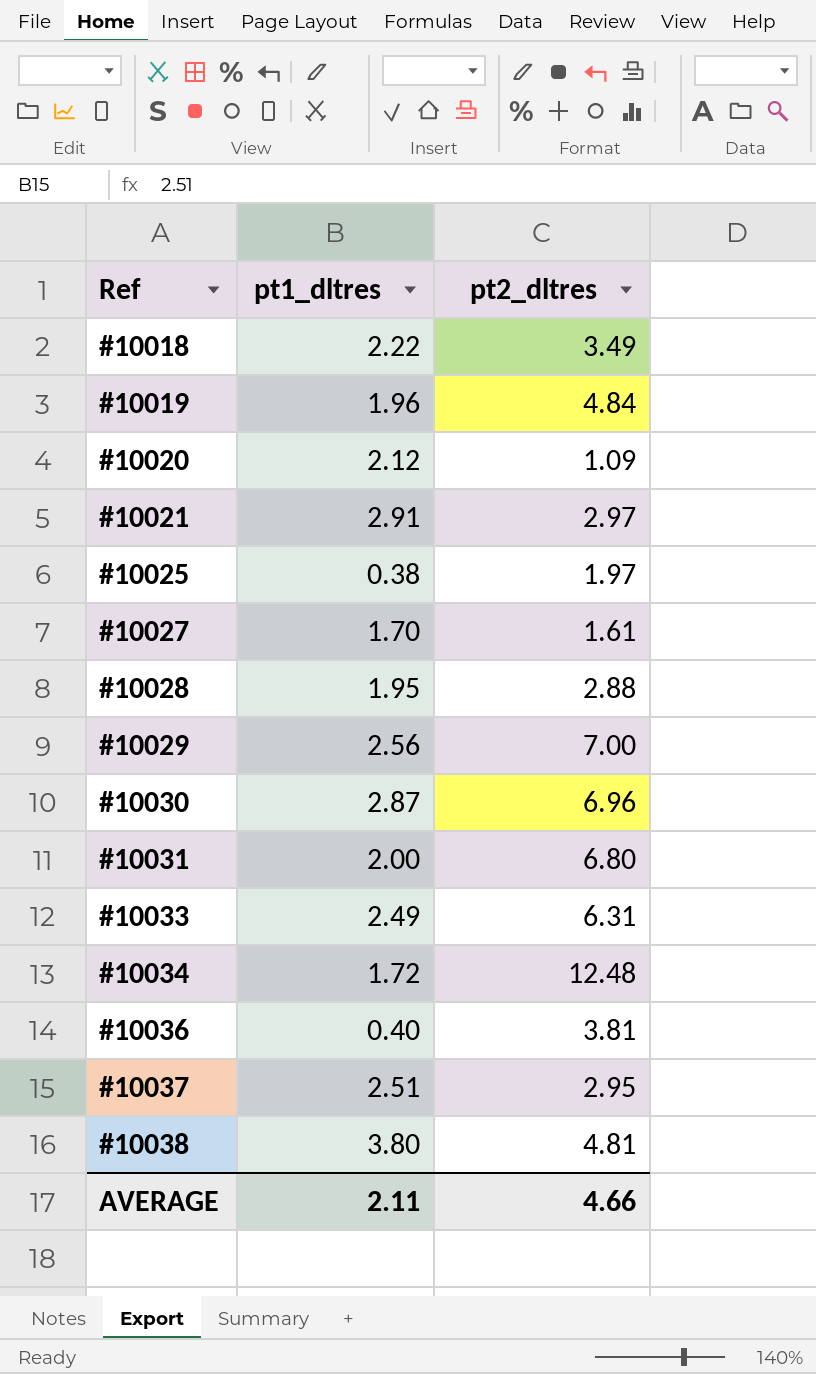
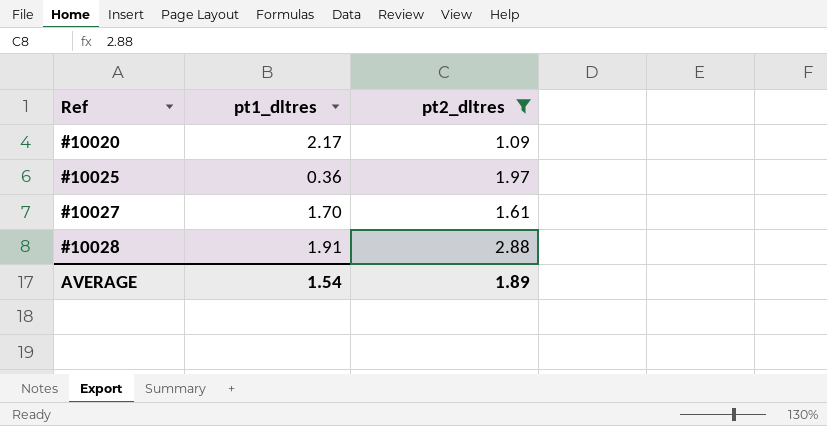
filter: none -> pt2_dltres <= 2.88
#10020 | pt1_dltres: 2.12 -> 2.17
#10025 | pt1_dltres: 0.38 -> 0.36
#10028 | pt1_dltres: 1.95 -> 1.91
AVERAGE | pt1_dltres: 2.11 -> 1.54
AVERAGE | pt2_dltres: 4.66 -> 1.89

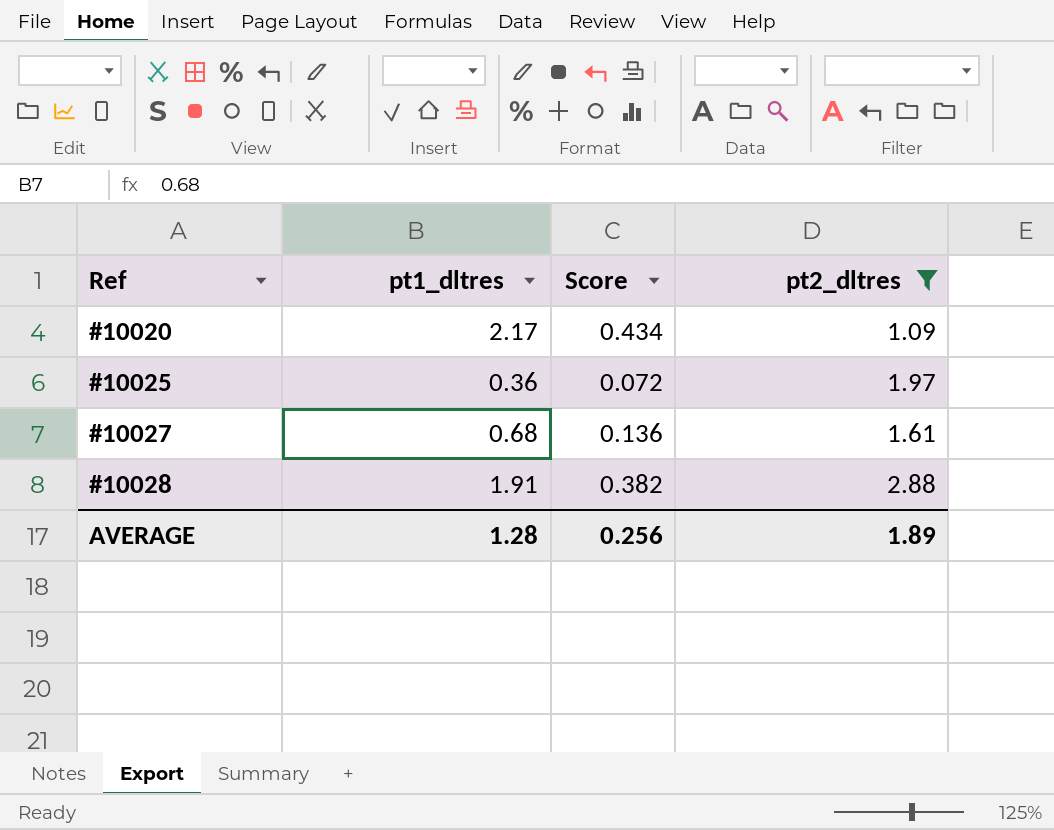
column Score | formula: none -> [pt1_dltres] * 0.2
#10027 | pt1_dltres: 1.70 -> 0.68
AVERAGE | pt1_dltres: 1.54 -> 1.28

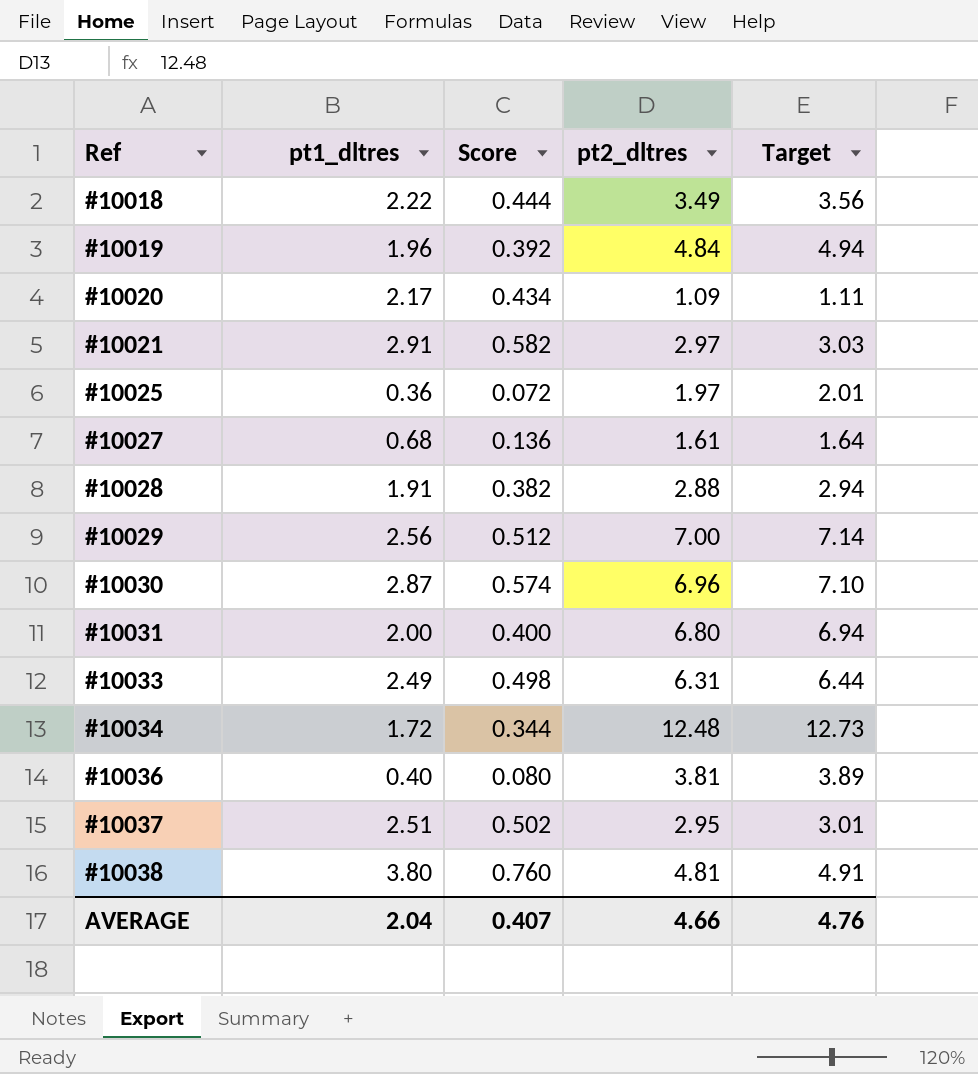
filter: pt2_dltres <= 2.88 -> none
column Target | formula: none -> [pt2_dltres] * 1.02
AVERAGE | pt1_dltres: 1.28 -> 2.04
AVERAGE | Score: 0.256 -> 0.407
AVERAGE | pt2_dltres: 1.89 -> 4.66

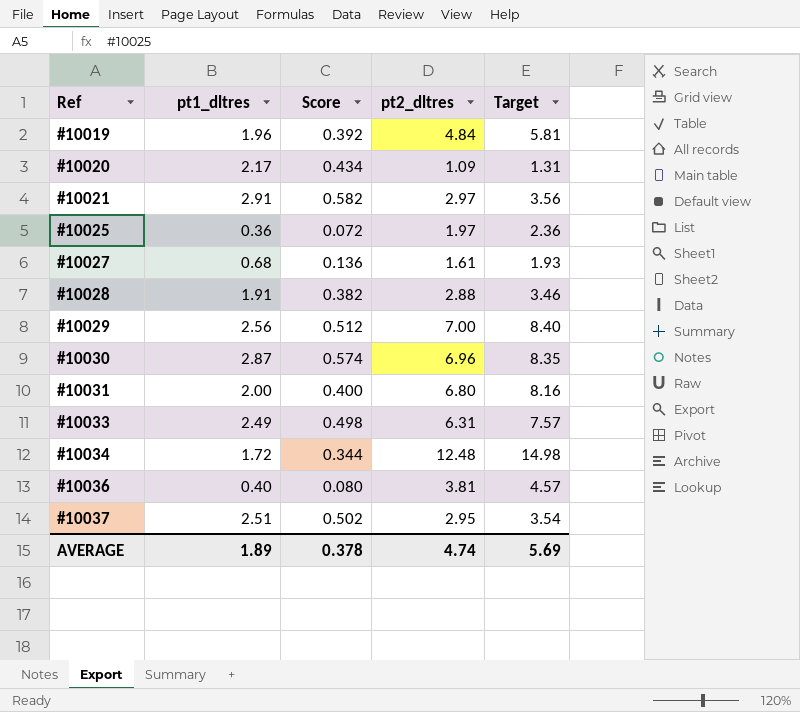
column Target | formula: [pt2_dltres] * 1.02 -> [pt2_dltres] * 1.2
row #10018: 2.22 | 0.444 | 3.49 | 3.56 -> none
row #10038: 3.80 | 0.760 | 4.81 | 4.91 -> none
AVERAGE | pt1_dltres: 2.04 -> 1.89
AVERAGE | Score: 0.407 -> 0.378
AVERAGE | pt2_dltres: 4.66 -> 4.74
AVERAGE | Target: 4.76 -> 5.69

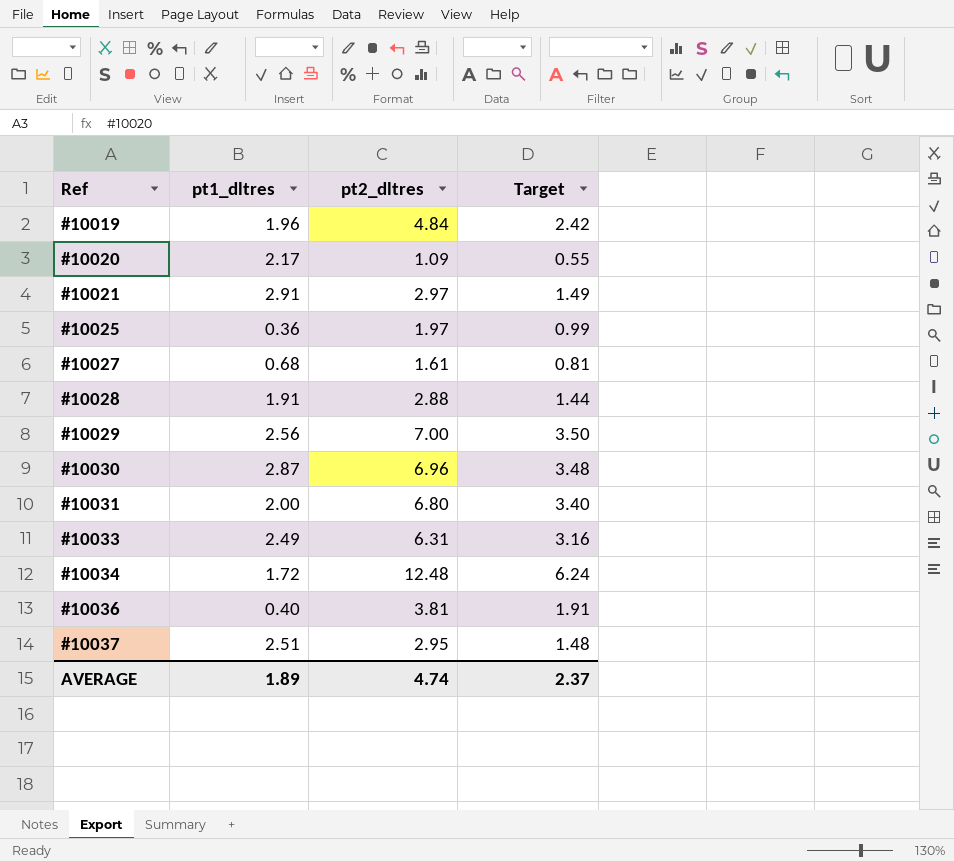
column Score | formula: [pt1_dltres] * 0.2 -> none
column Target | formula: [pt2_dltres] * 1.2 -> [pt2_dltres] * 0.5
AVERAGE | Target: 5.69 -> 2.37

